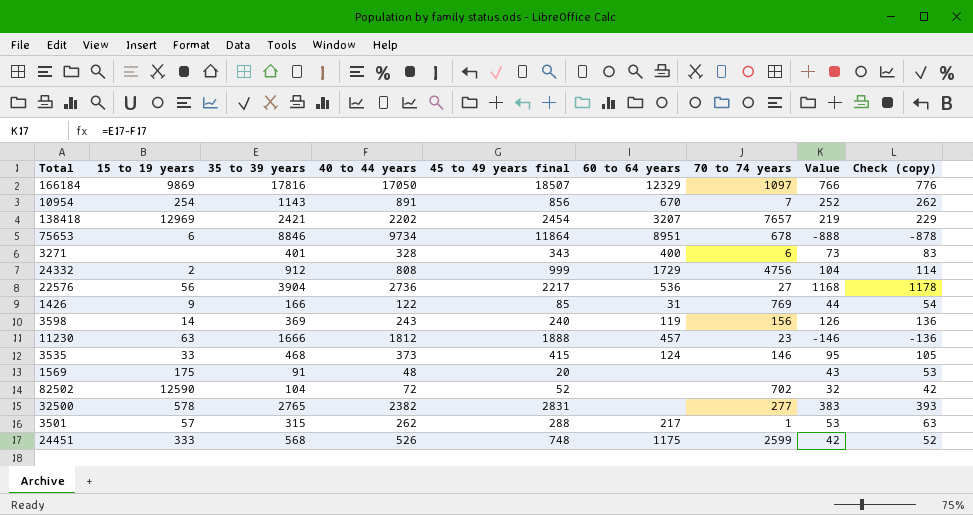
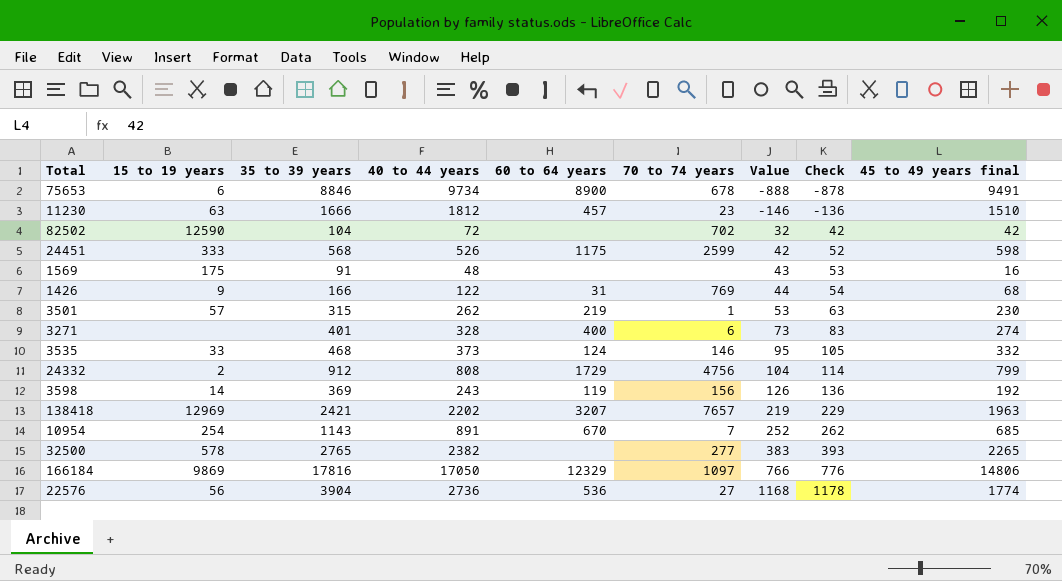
row order: none -> Value ascending
column name: Check (copy) -> Check
column 45 to 49 years final | position: 5 -> 9
75653 | 60 to 64 years: 8951 -> 8900
75653 | 45 to 49 years final: 11864 -> 9491
11230 | 45 to 49 years final: 1888 -> 1510
82502 | 45 to 49 years final: 52 -> 42
24451 | 45 to 49 years final: 748 -> 598
1569 | 45 to 49 years final: 20 -> 16
1426 | 45 to 49 years final: 85 -> 68
3501 | 60 to 64 years: 217 -> 219
3501 | 45 to 49 years final: 288 -> 230
3271 | 45 to 49 years final: 343 -> 274
3535 | 45 to 49 years final: 415 -> 332
24332 | 45 to 49 years final: 999 -> 799
3598 | 45 to 49 years final: 240 -> 192
138418 | 45 to 49 years final: 2454 -> 1963
10954 | 45 to 49 years final: 856 -> 685
32500 | 45 to 49 years final: 2831 -> 2265
166184 | 45 to 49 years final: 18507 -> 14806
22576 | 45 to 49 years final: 2217 -> 1774

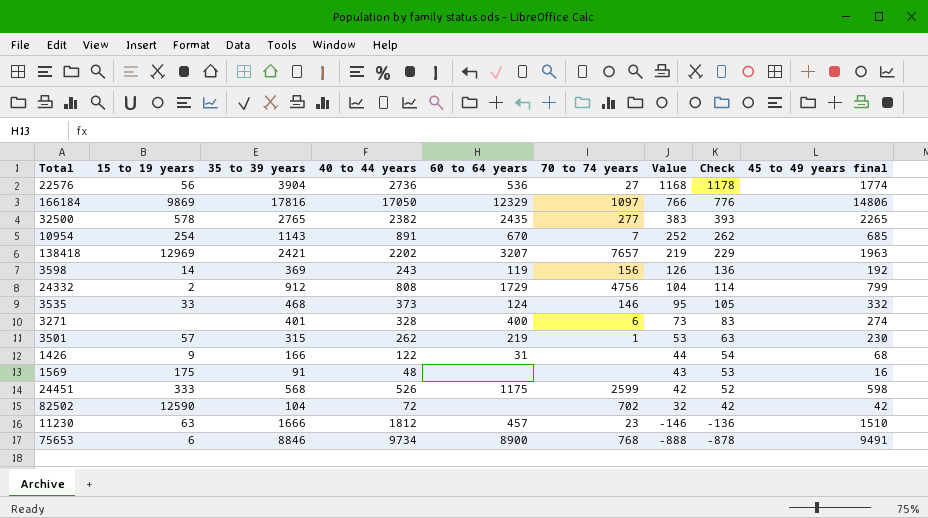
row order: Value ascending -> Value descending
32500 | 60 to 64 years: none -> 2435
1426 | 70 to 74 years: 769 -> none
75653 | 70 to 74 years: 678 -> 768

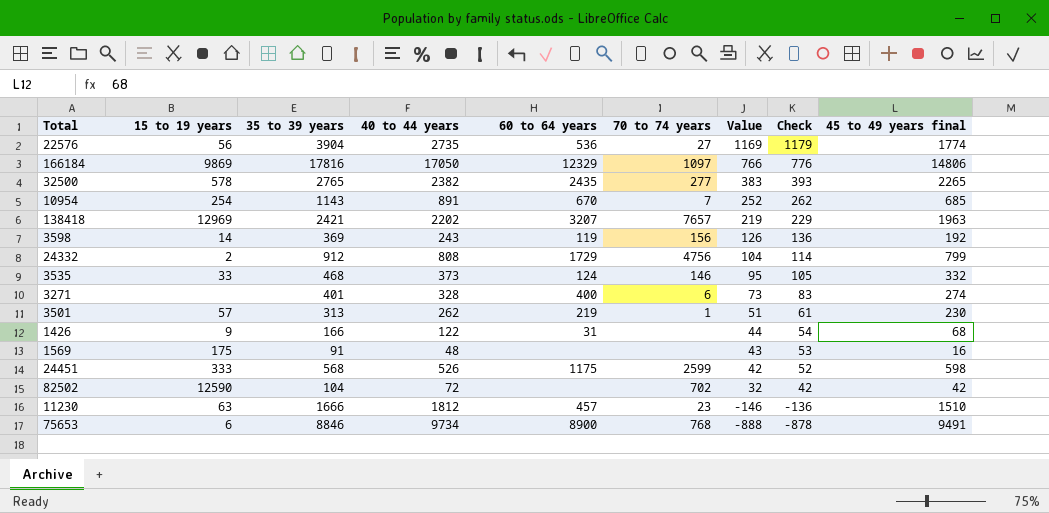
22576 | 40 to 44 years: 2736 -> 2735
22576 | Value: 1168 -> 1169
22576 | Check: 1178 -> 1179
3501 | 35 to 39 years: 315 -> 313
3501 | Value: 53 -> 51
3501 | Check: 63 -> 61

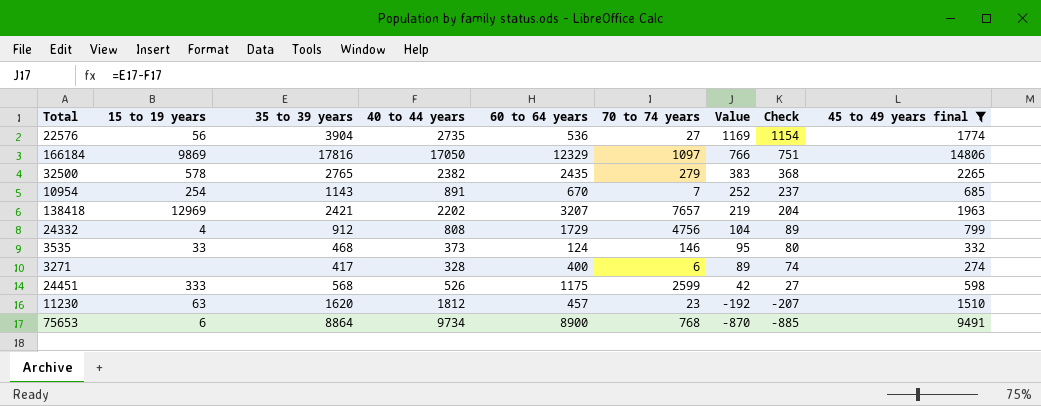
filter: none -> 45 to 49 years final >= 274
column Check | formula: [Value] + 10 -> [Value] - 15
32500 | 70 to 74 years: 277 -> 279
24332 | 15 to 19 years: 2 -> 4
3271 | 35 to 39 years: 401 -> 417
3271 | Value: 73 -> 89
11230 | 35 to 39 years: 1666 -> 1620
11230 | Value: -146 -> -192
75653 | 35 to 39 years: 8846 -> 8864
75653 | Value: -888 -> -870

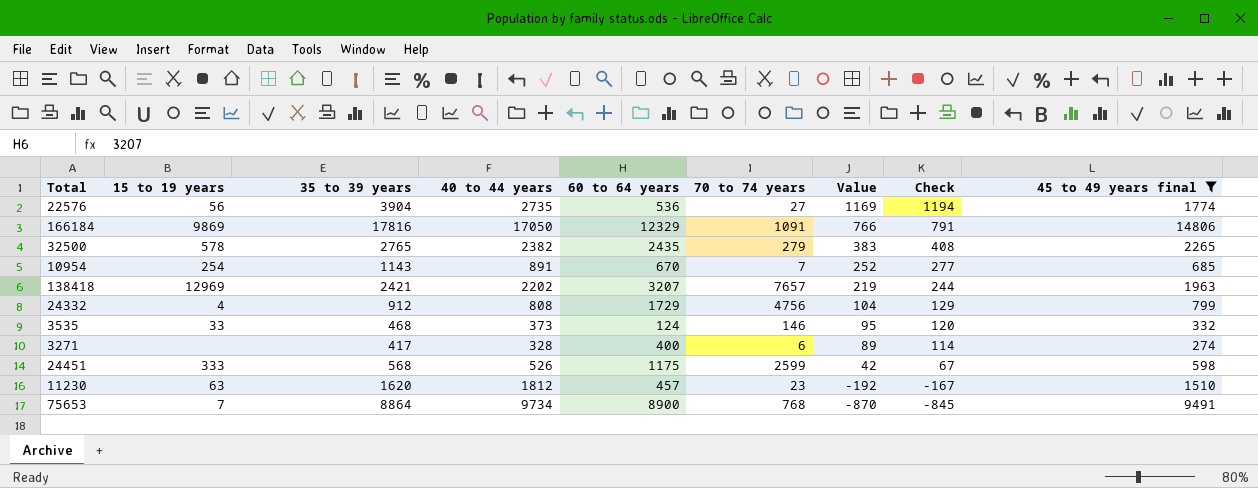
column Check | formula: [Value] - 15 -> [Value] + 25
166184 | 70 to 74 years: 1097 -> 1091
75653 | 15 to 19 years: 6 -> 7

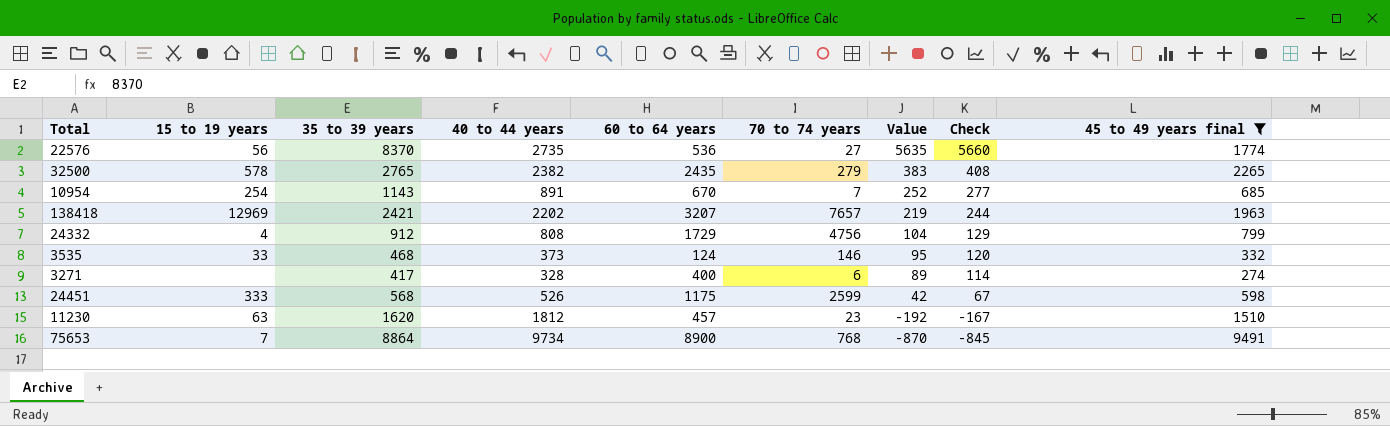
row 166184: 9869 | 17816 | 17050 | 12329 | 1091 | 766 | 791 | 14806 -> none
22576 | 35 to 39 years: 3904 -> 8370
22576 | Value: 1169 -> 5635
22576 | Check: 1194 -> 5660

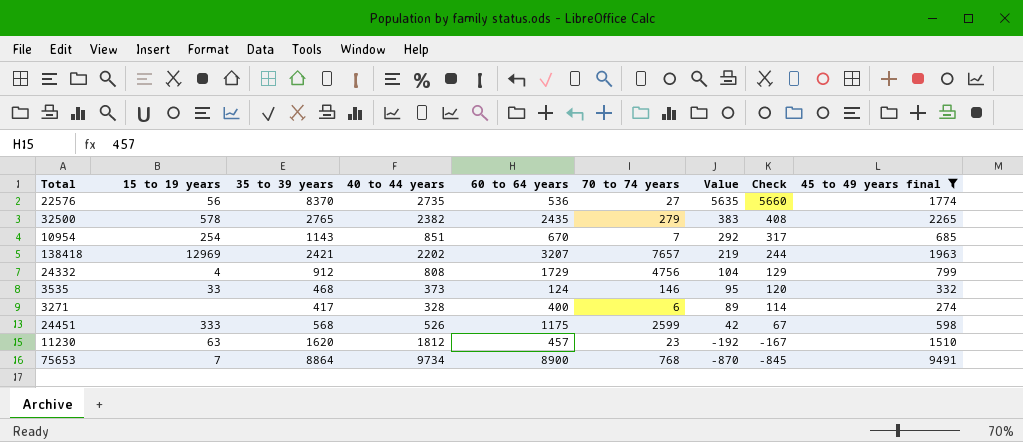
10954 | 40 to 44 years: 891 -> 851
10954 | Value: 252 -> 292
10954 | Check: 277 -> 317

